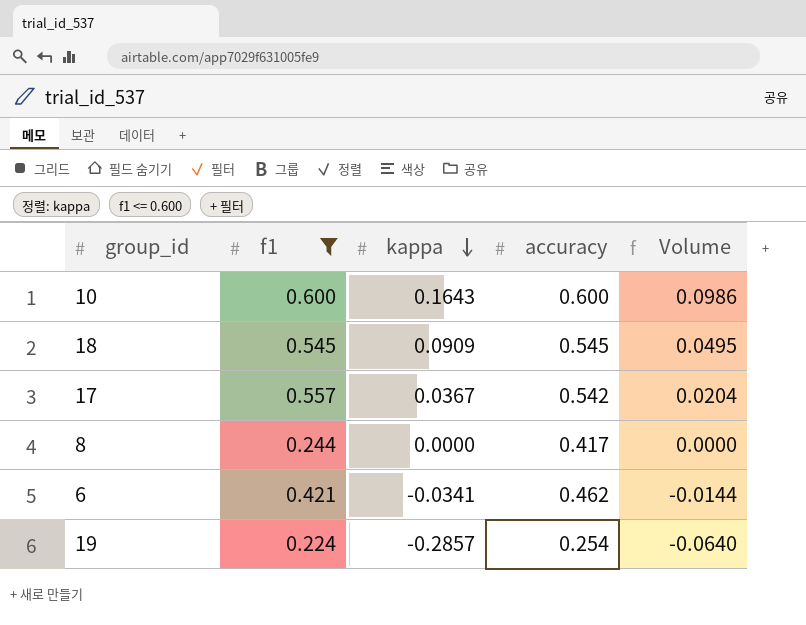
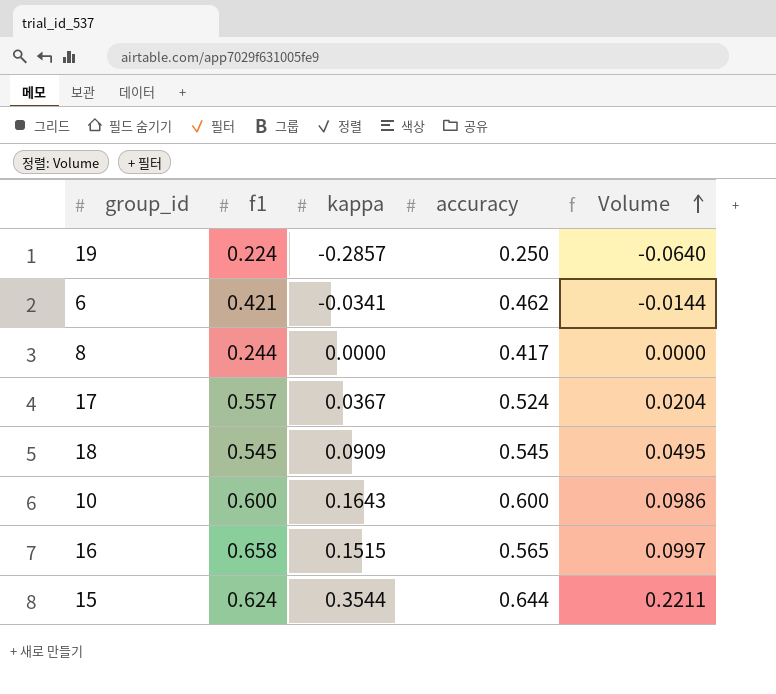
filter: f1 <= 0.600 -> none
row order: kappa descending -> Volume ascending
19 | accuracy: 0.254 -> 0.250
17 | accuracy: 0.542 -> 0.524

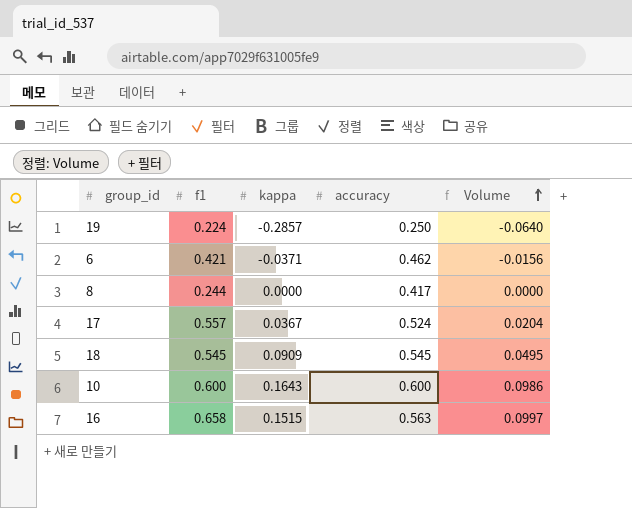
row 15: 0.624 | 0.3544 | 0.644 | 0.2211 -> none
6 | kappa: -0.0341 -> -0.0371
6 | Volume: -0.0144 -> -0.0156
16 | accuracy: 0.565 -> 0.563

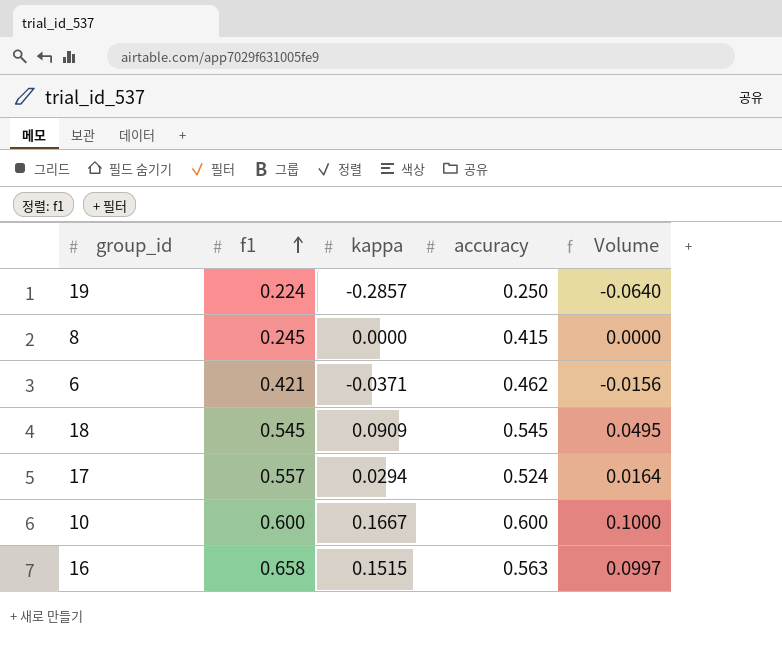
row order: Volume ascending -> f1 ascending
8 | f1: 0.244 -> 0.245
8 | accuracy: 0.417 -> 0.415
17 | kappa: 0.0367 -> 0.0294
17 | Volume: 0.0204 -> 0.0164
10 | kappa: 0.1643 -> 0.1667
10 | Volume: 0.0986 -> 0.1000

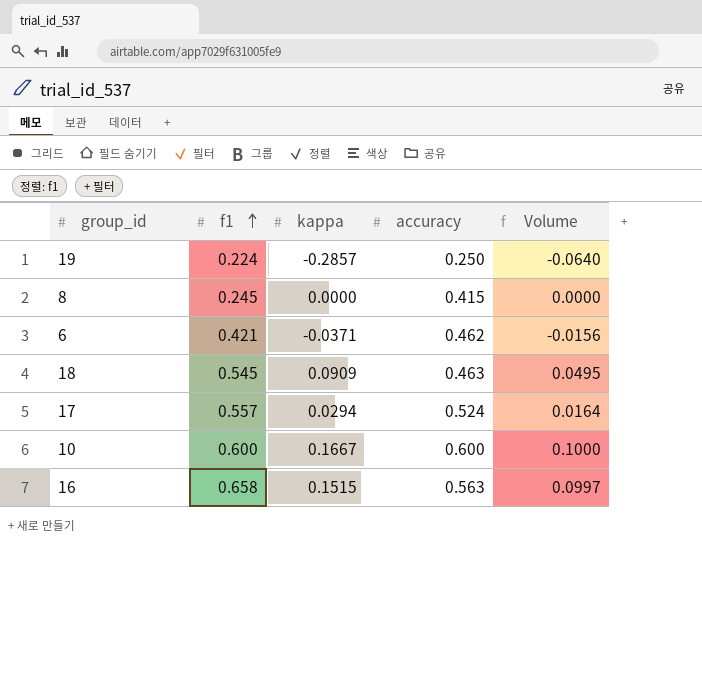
18 | accuracy: 0.545 -> 0.463

